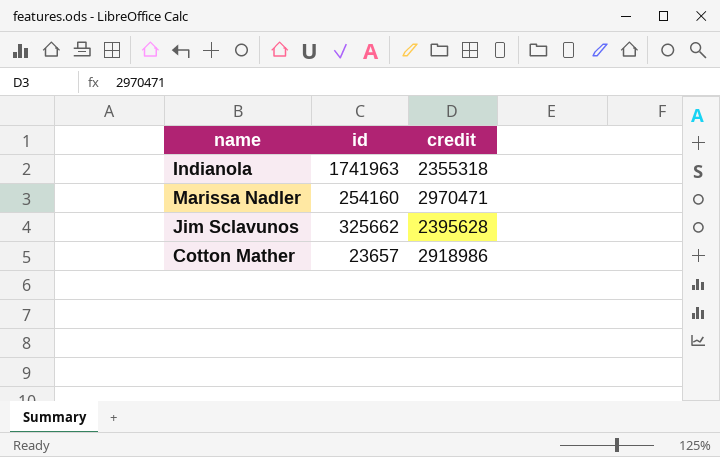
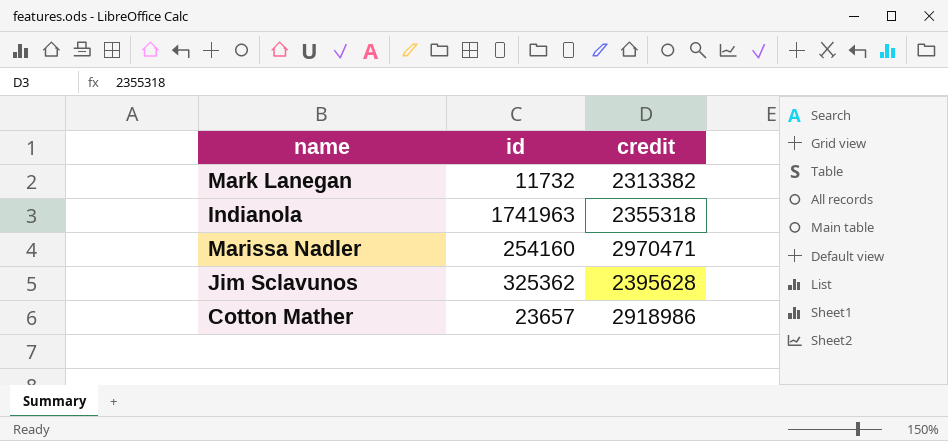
row Mark Lanegan: none -> 11732 | 2313382
Jim Sclavunos | id: 325662 -> 325362

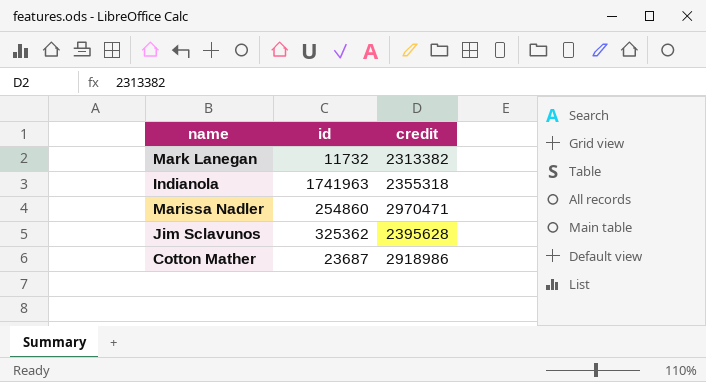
Marissa Nadler | id: 254160 -> 254860
Cotton Mather | id: 23657 -> 23687

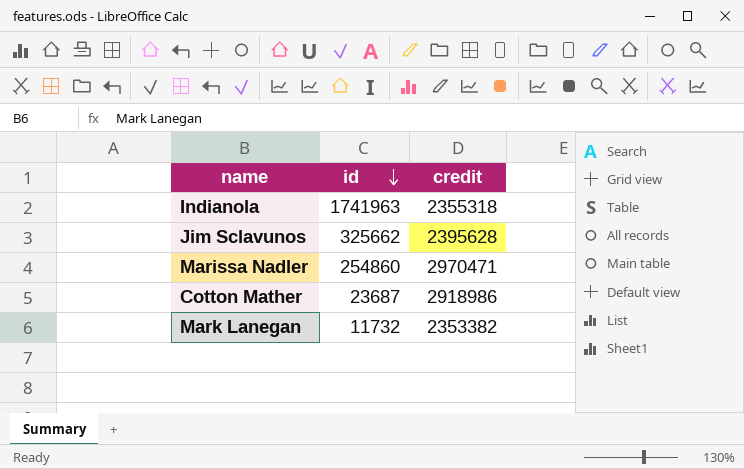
row order: none -> id descending
Jim Sclavunos | id: 325362 -> 325662
Mark Lanegan | credit: 2313382 -> 2353382

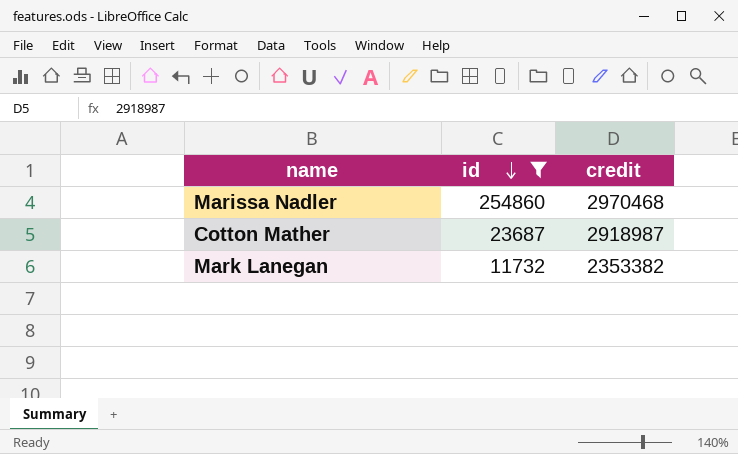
filter: none -> id <= 254860
Marissa Nadler | credit: 2970471 -> 2970468
Cotton Mather | credit: 2918986 -> 2918987

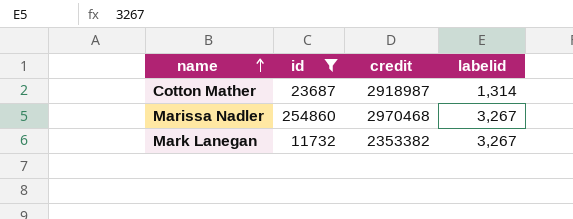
row order: id descending -> name ascending
column labelid | position: none -> 4

